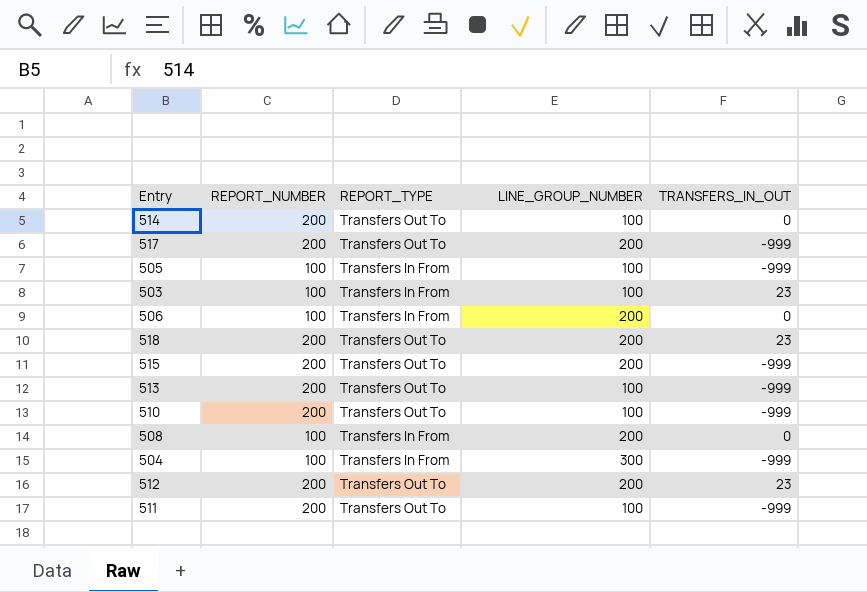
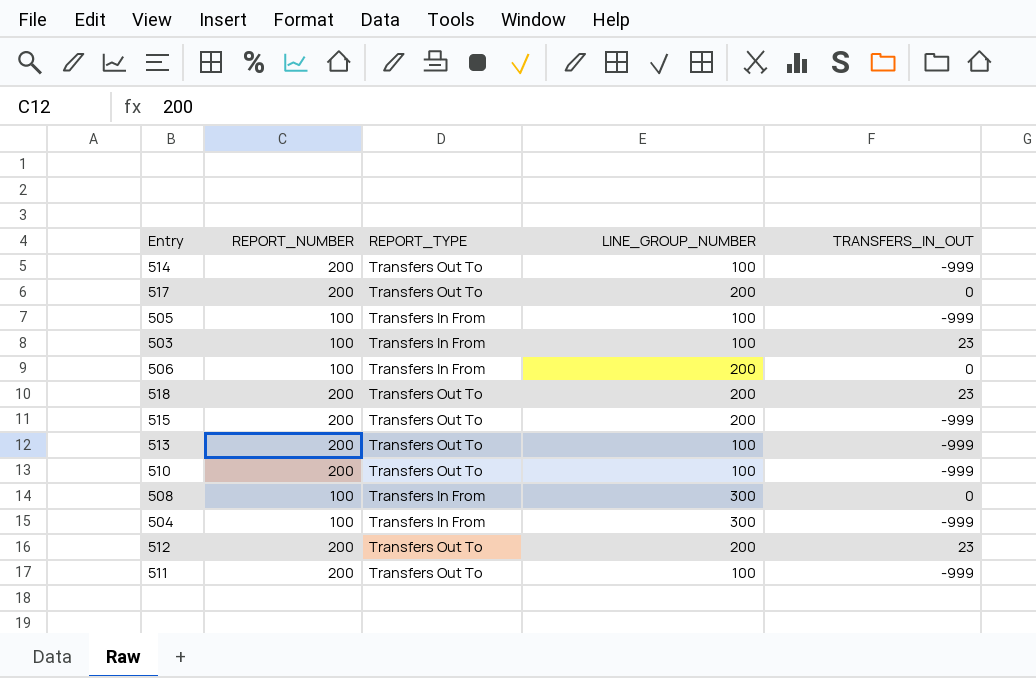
514 | TRANSFERS_IN_OUT: 0 -> -999
517 | TRANSFERS_IN_OUT: -999 -> 0
508 | LINE_GROUP_NUMBER: 200 -> 300

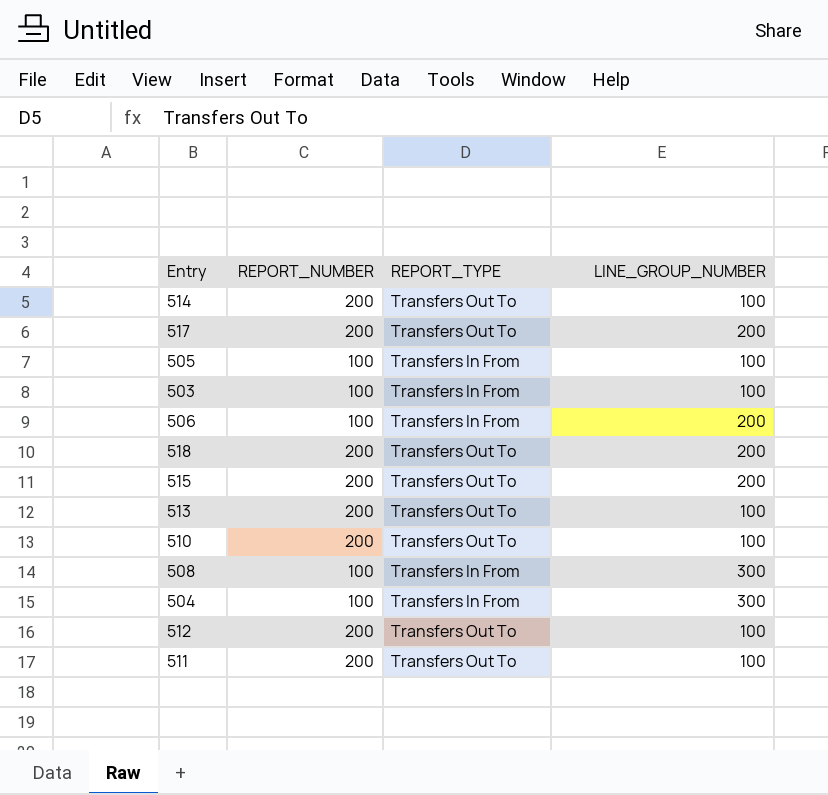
column TRANSFERS_IN_OUT | position: 5 -> none
512 | LINE_GROUP_NUMBER: 200 -> 100

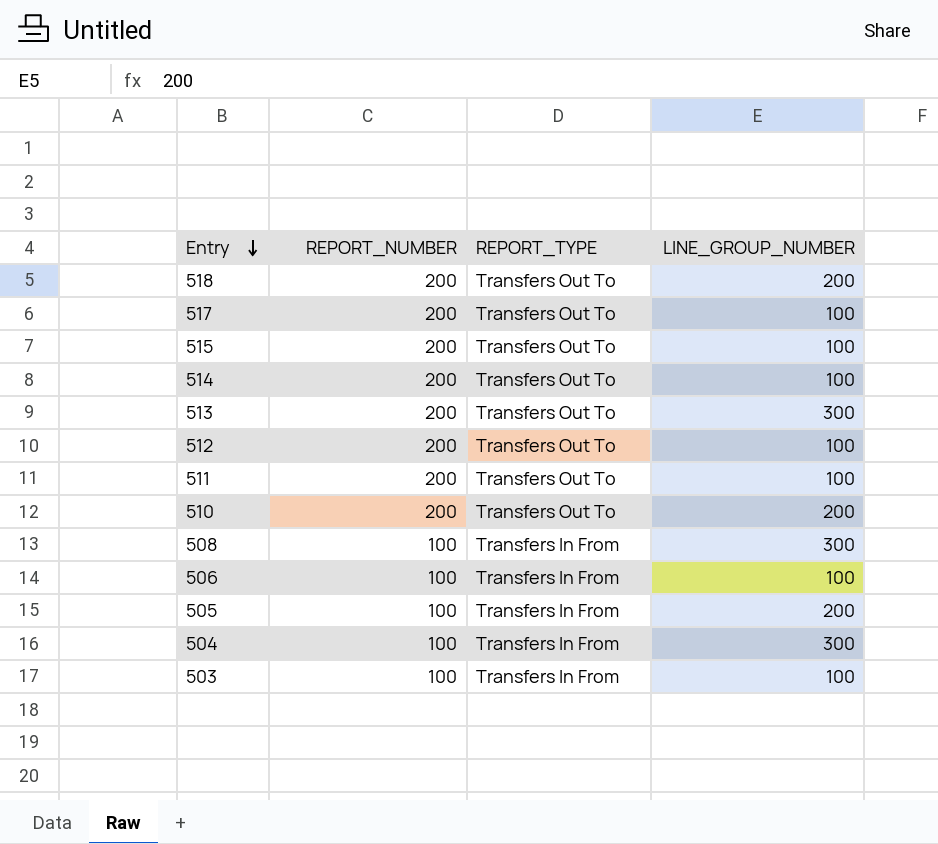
row order: none -> Entry descending
517 | LINE_GROUP_NUMBER: 200 -> 100
515 | LINE_GROUP_NUMBER: 200 -> 100
513 | LINE_GROUP_NUMBER: 100 -> 300
510 | LINE_GROUP_NUMBER: 100 -> 200
506 | LINE_GROUP_NUMBER: 200 -> 100
505 | LINE_GROUP_NUMBER: 100 -> 200

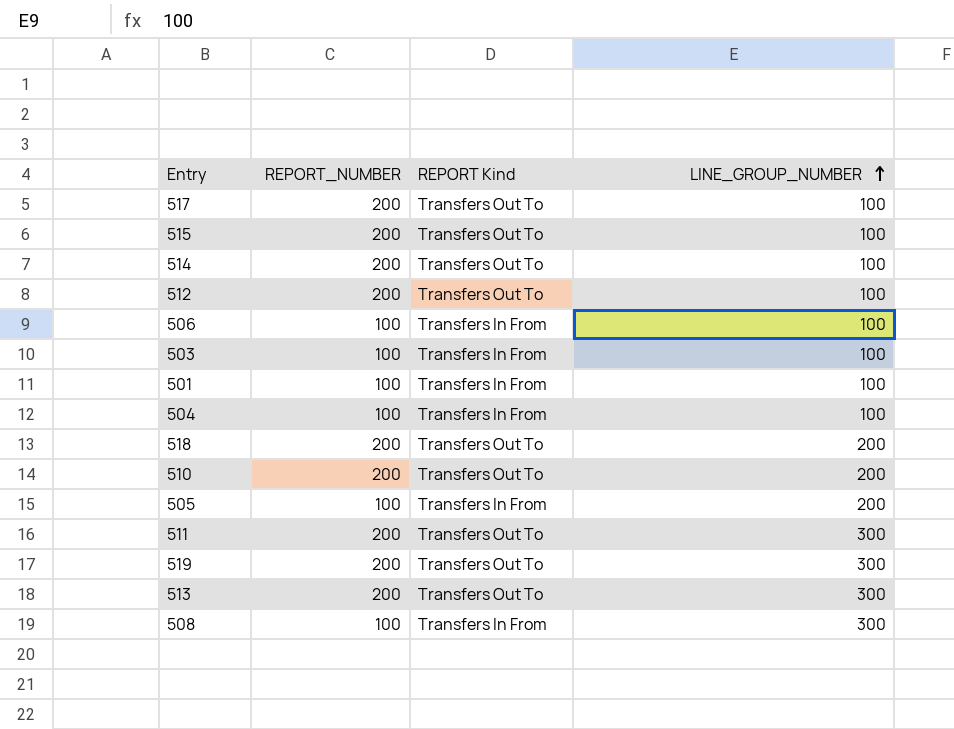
row order: Entry descending -> LINE_GROUP_NUMBER ascending
column name: REPORT_TYPE -> REPORT Kind
row 501: none -> 100 | Transfers In From | 100
504 | LINE_GROUP_NUMBER: 300 -> 100
511 | LINE_GROUP_NUMBER: 100 -> 300
row 519: none -> 200 | Transfers Out To | 300

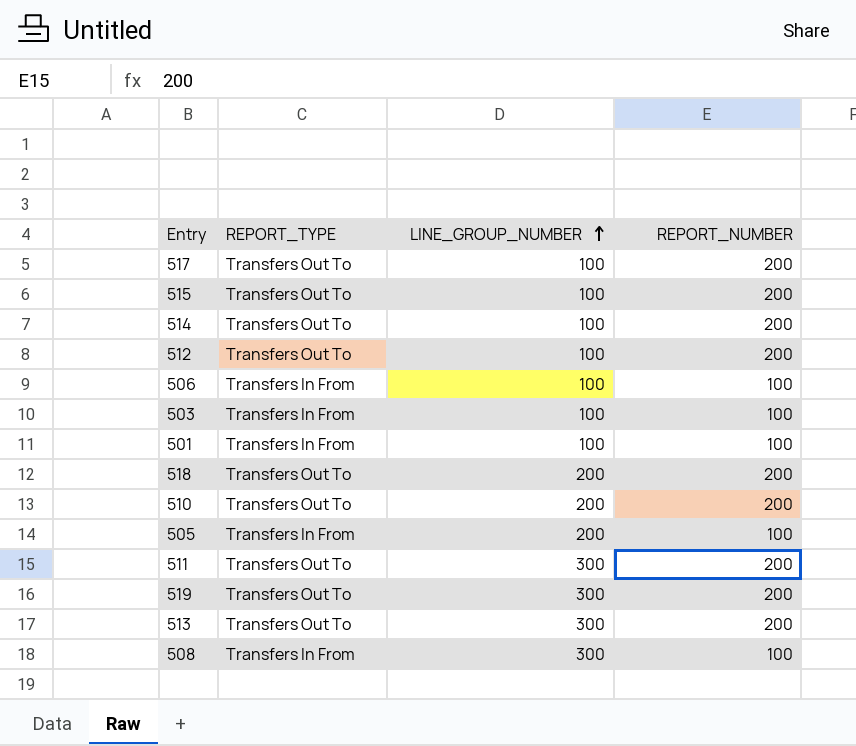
column name: REPORT Kind -> REPORT_TYPE
column REPORT_NUMBER | position: 2 -> 4
row 504: 100 | Transfers In From | 100 -> none

